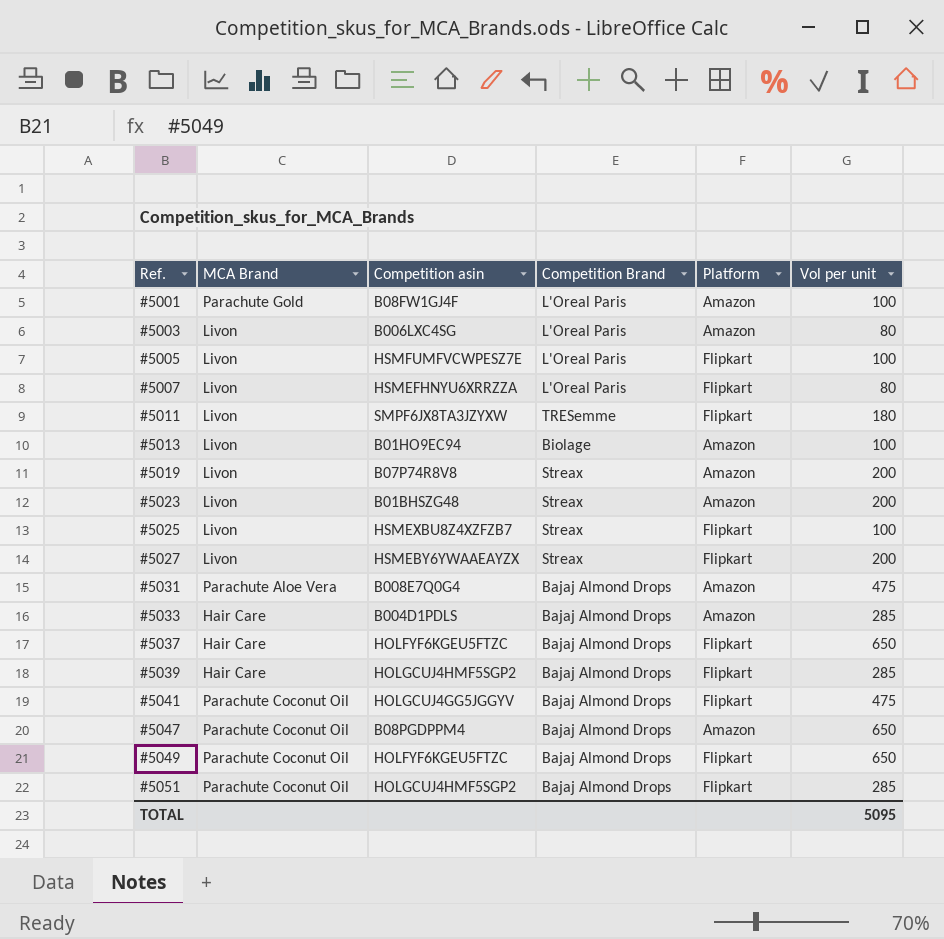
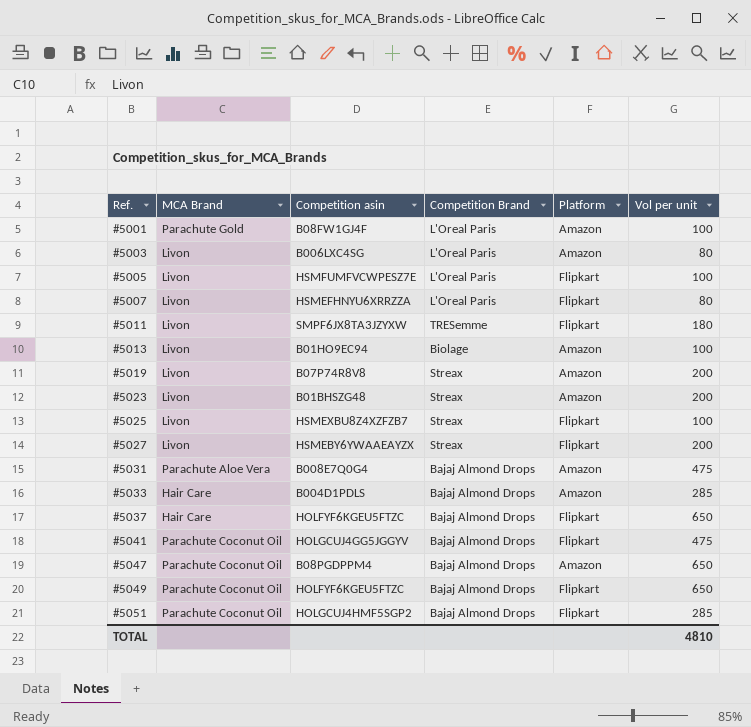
row #5039: Hair Care | HOLGCUJ4HMF5SGP2 | Bajaj Almond Drops | Flipkart | 285 -> none
TOTAL | Vol per unit: 5095 -> 4810

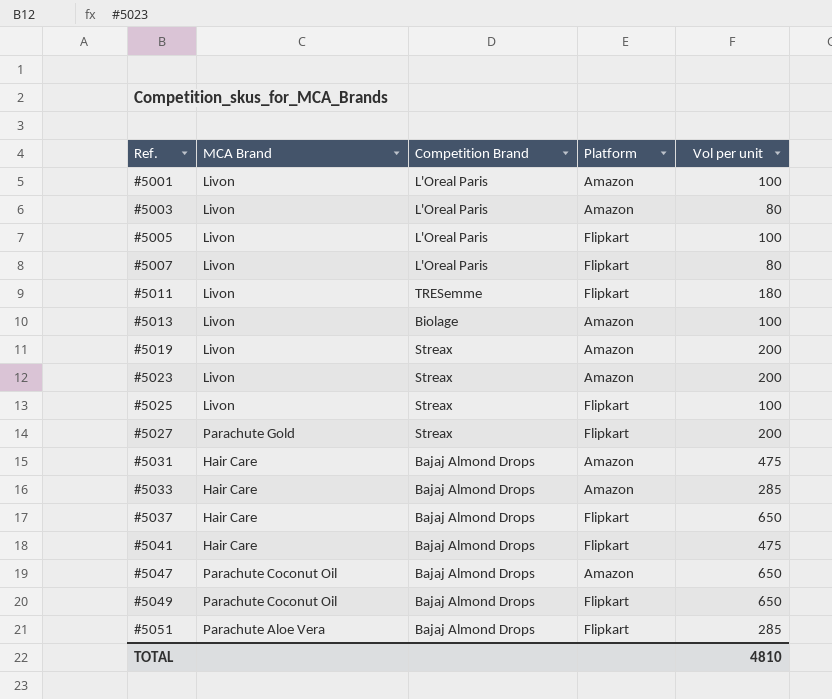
column Competition asin | position: 3 -> none
#5001 | MCA Brand: Parachute Gold -> Livon
#5027 | MCA Brand: Livon -> Parachute Gold
#5031 | MCA Brand: Parachute Aloe Vera -> Hair Care
#5041 | MCA Brand: Parachute Coconut Oil -> Hair Care
#5051 | MCA Brand: Parachute Coconut Oil -> Parachute Aloe Vera

